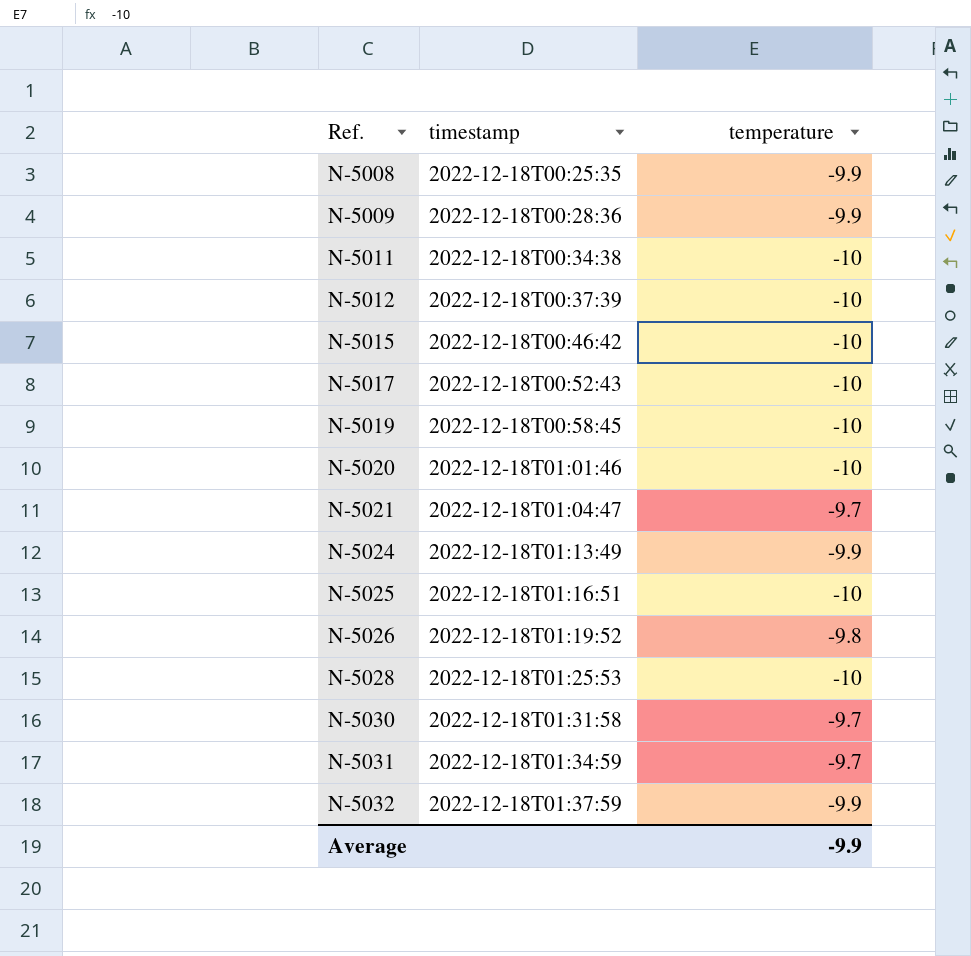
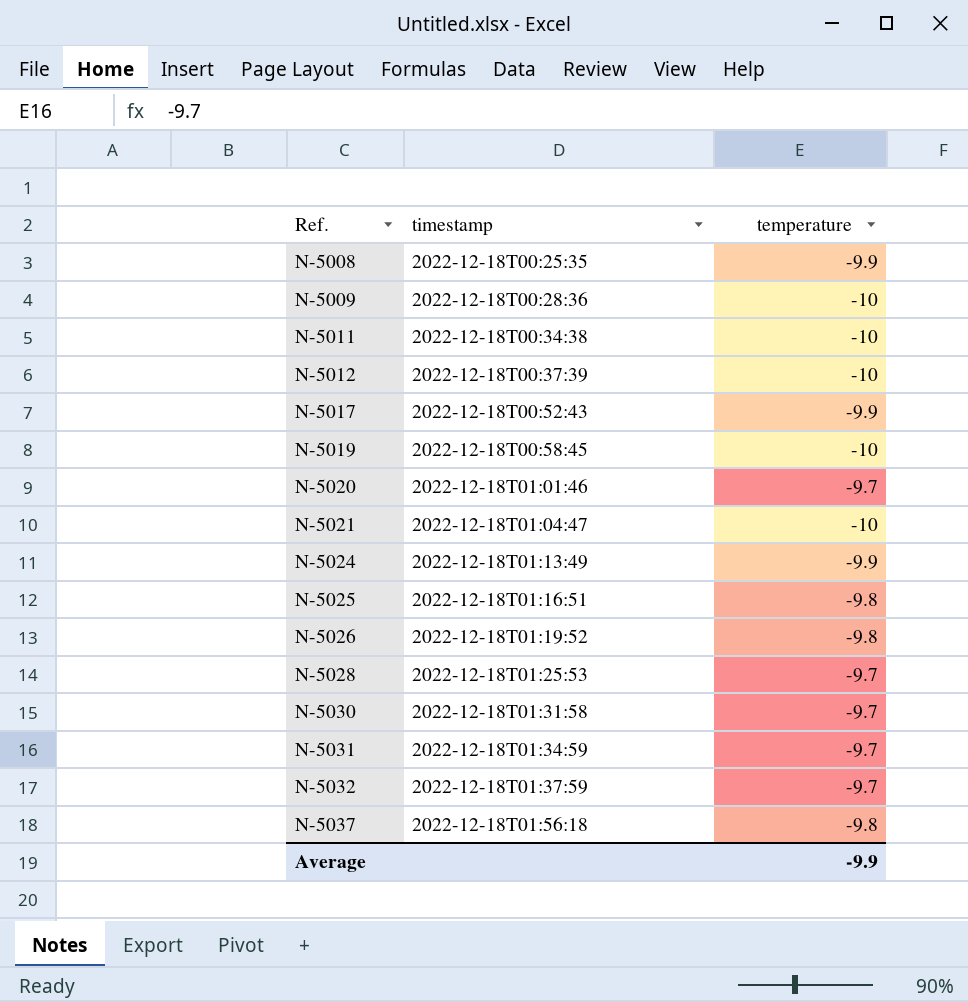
row N-5015: 2022-12-18T00:46:42 | -10 -> none
N-5009 | temperature: -9.9 -> -10
N-5017 | temperature: -10 -> -9.9
N-5020 | temperature: -10 -> -9.7
N-5021 | temperature: -9.7 -> -10
N-5025 | temperature: -10 -> -9.8
N-5028 | temperature: -10 -> -9.7
N-5032 | temperature: -9.9 -> -9.7
row N-5037: none -> 2022-12-18T01:56:18 | -9.8

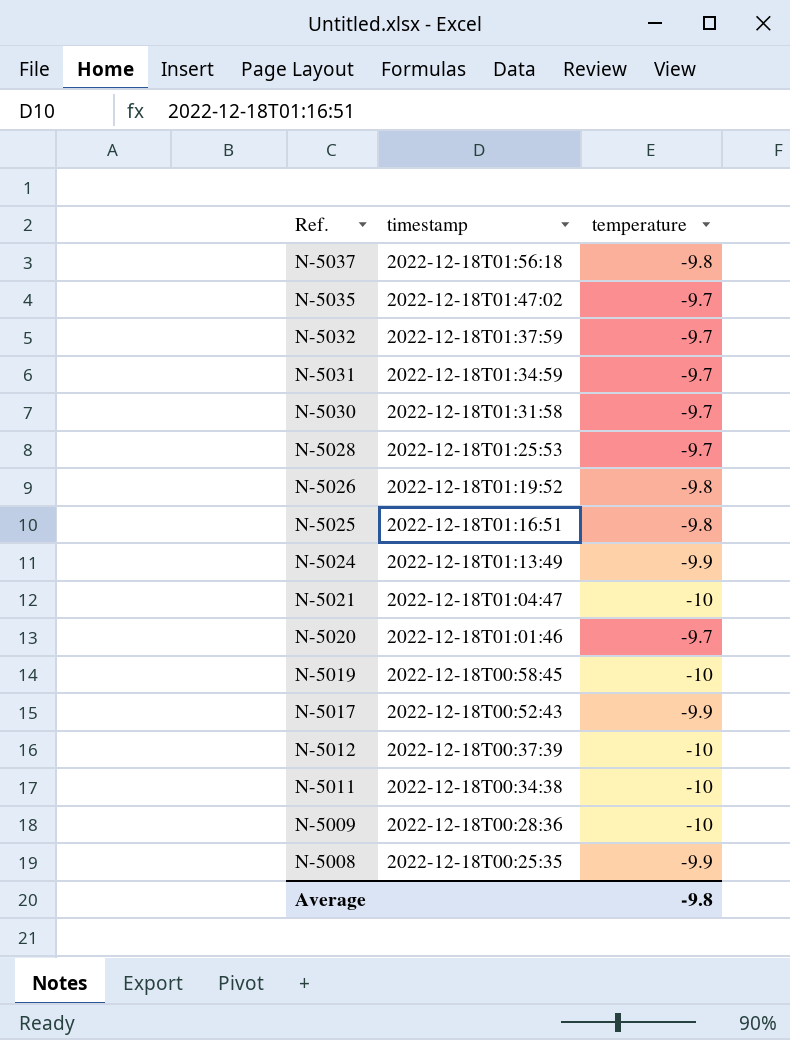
row order: Ref. ascending -> Ref. descending
row N-5035: none -> 2022-12-18T01:47:02 | -9.7
Average | temperature: -9.9 -> -9.8

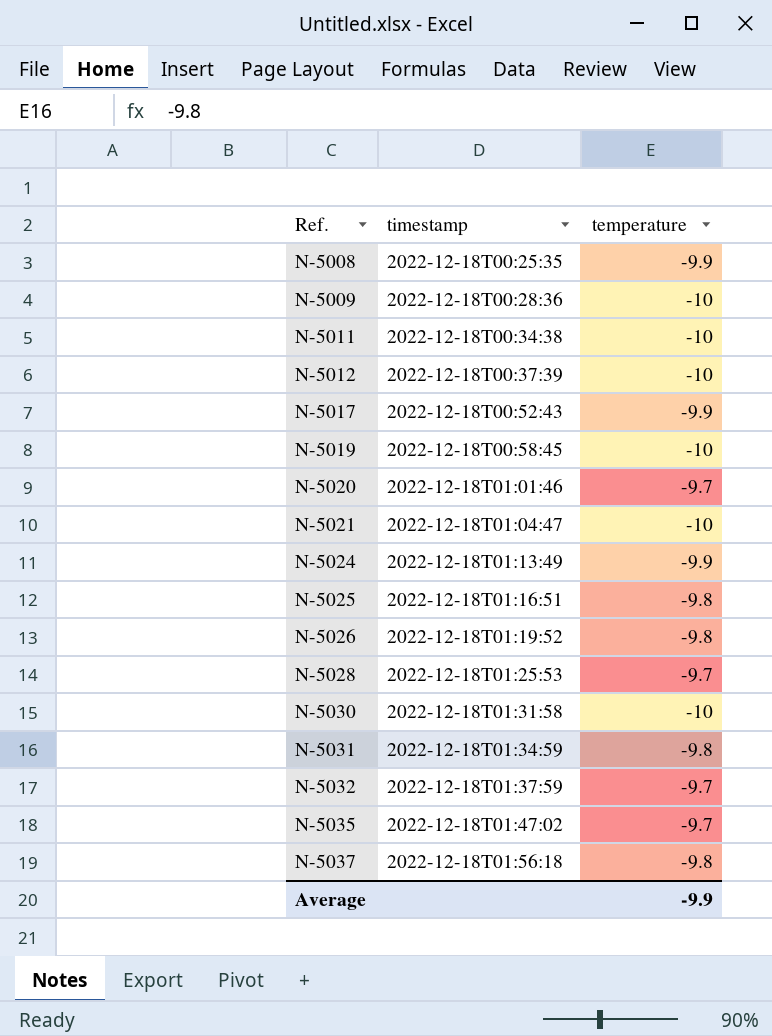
row order: Ref. descending -> Ref. ascending
N-5030 | temperature: -9.7 -> -10
N-5031 | temperature: -9.7 -> -9.8
Average | temperature: -9.8 -> -9.9

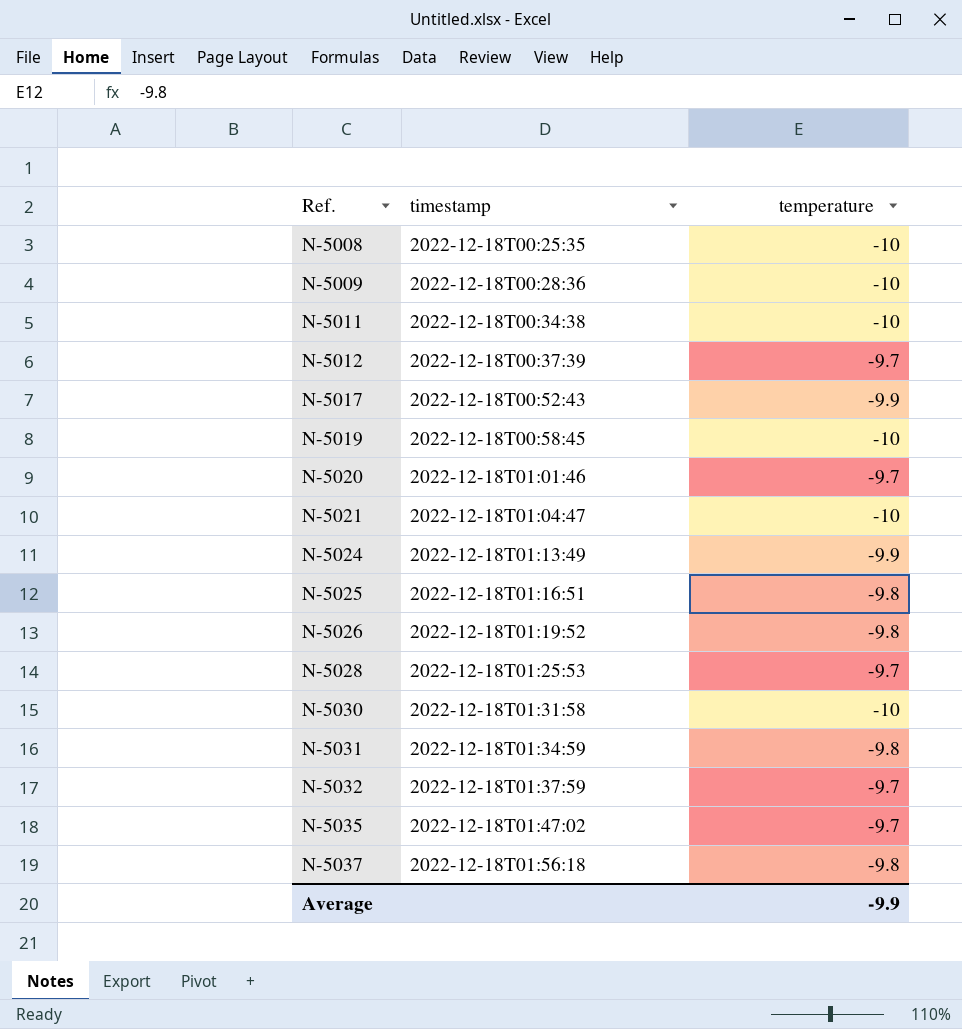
N-5008 | temperature: -9.9 -> -10
N-5012 | temperature: -10 -> -9.7

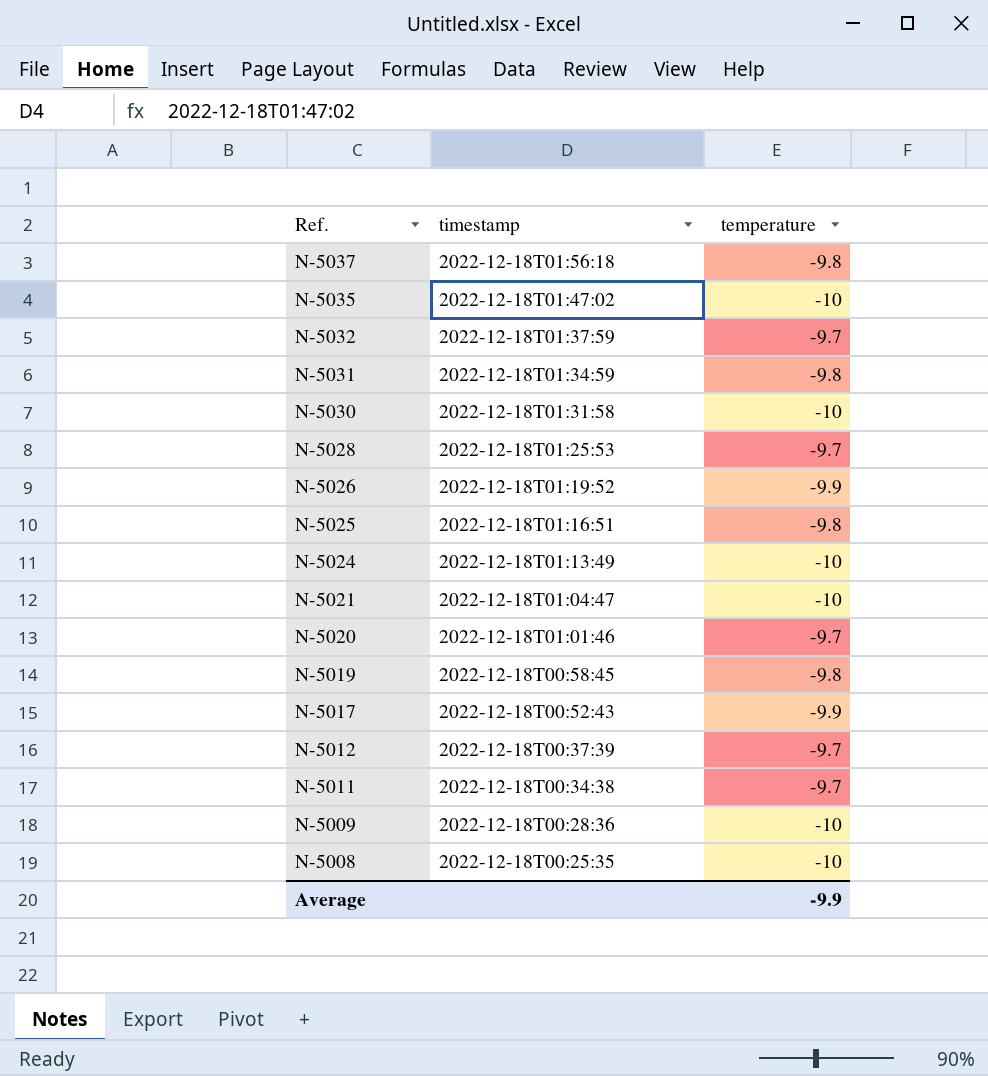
row order: Ref. ascending -> Ref. descending
N-5035 | temperature: -9.7 -> -10
N-5026 | temperature: -9.8 -> -9.9
N-5024 | temperature: -9.9 -> -10
N-5019 | temperature: -10 -> -9.8
N-5011 | temperature: -10 -> -9.7

